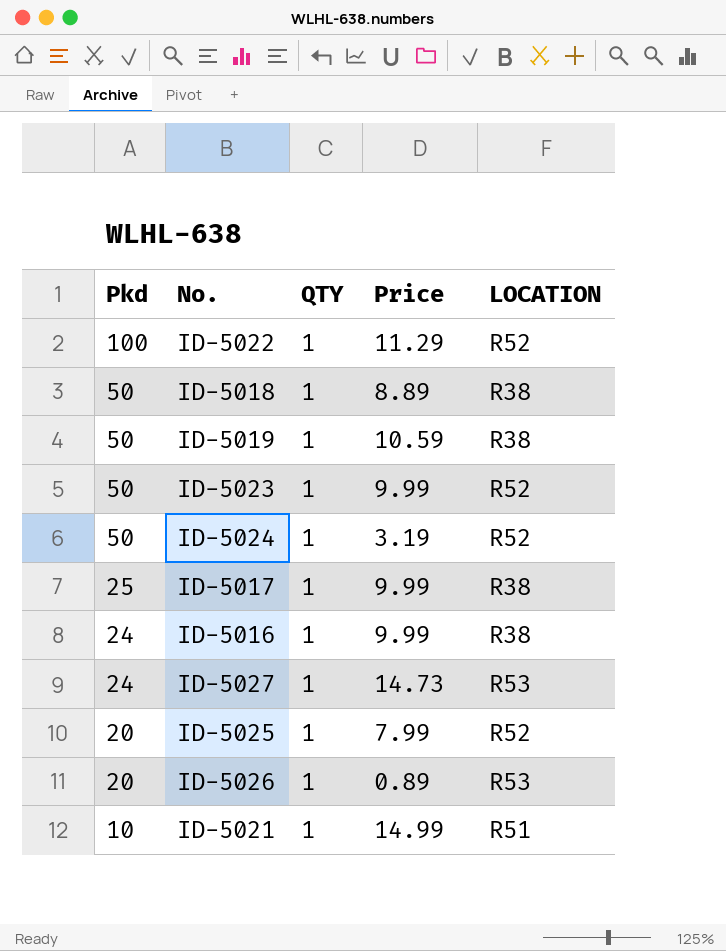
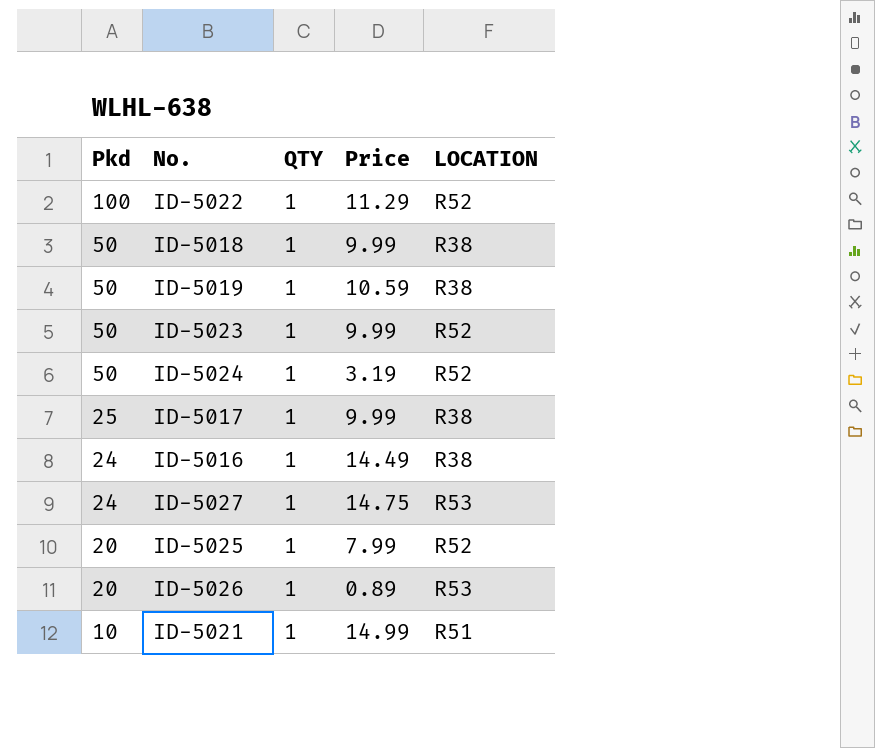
ID-5018 | Price: 8.89 -> 9.99
ID-5016 | Price: 9.99 -> 14.49
ID-5027 | Price: 14.73 -> 14.75

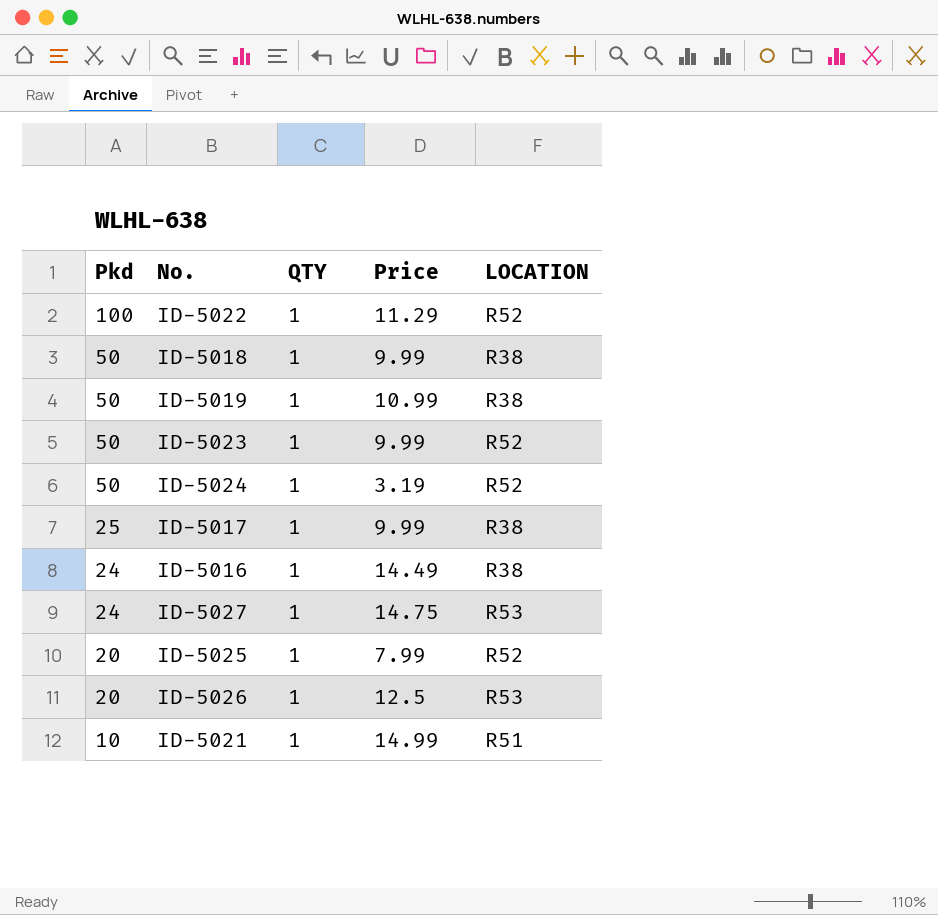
ID-5019 | Price: 10.59 -> 10.99
ID-5026 | Price: 0.89 -> 12.5

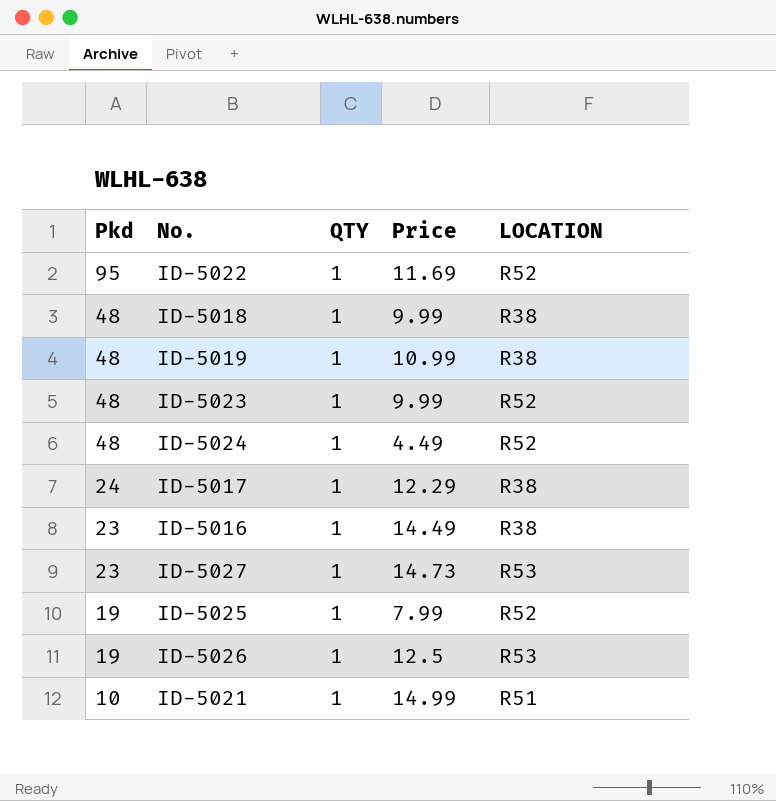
ID-5022 | Pkd: 100 -> 95
ID-5022 | Price: 11.29 -> 11.69
ID-5018 | Pkd: 50 -> 48
ID-5019 | Pkd: 50 -> 48
ID-5023 | Pkd: 50 -> 48
ID-5024 | Pkd: 50 -> 48
ID-5024 | Price: 3.19 -> 4.49
ID-5017 | Pkd: 25 -> 24
ID-5017 | Price: 9.99 -> 12.29
ID-5016 | Pkd: 24 -> 23
ID-5027 | Pkd: 24 -> 23
ID-5027 | Price: 14.75 -> 14.73
ID-5025 | Pkd: 20 -> 19
ID-5026 | Pkd: 20 -> 19

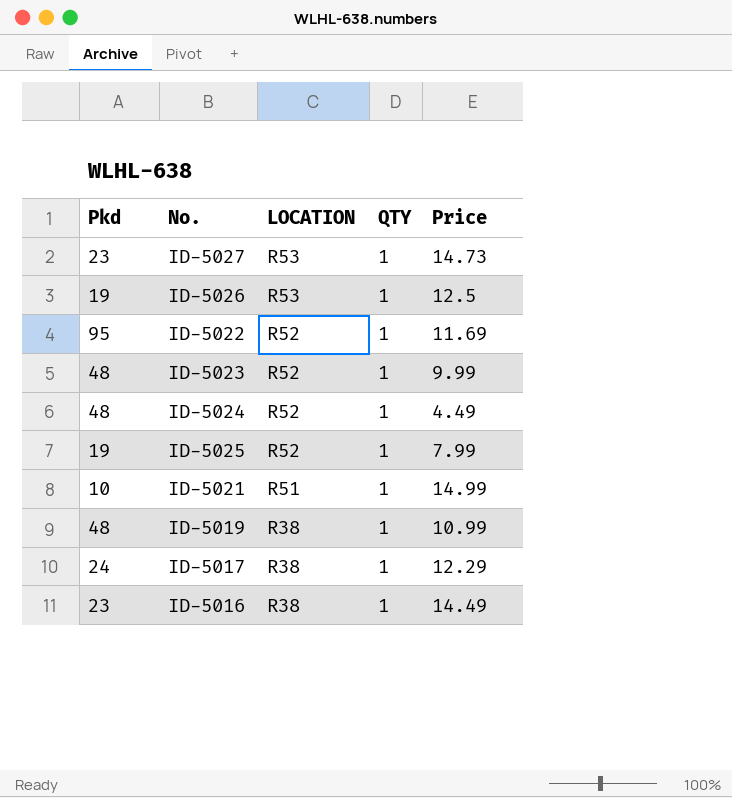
row order: Pkd descending -> LOCATION descending
column LOCATION | position: 5 -> 3
row ID-5018: 48 | 1 | 9.99 | R38 -> none

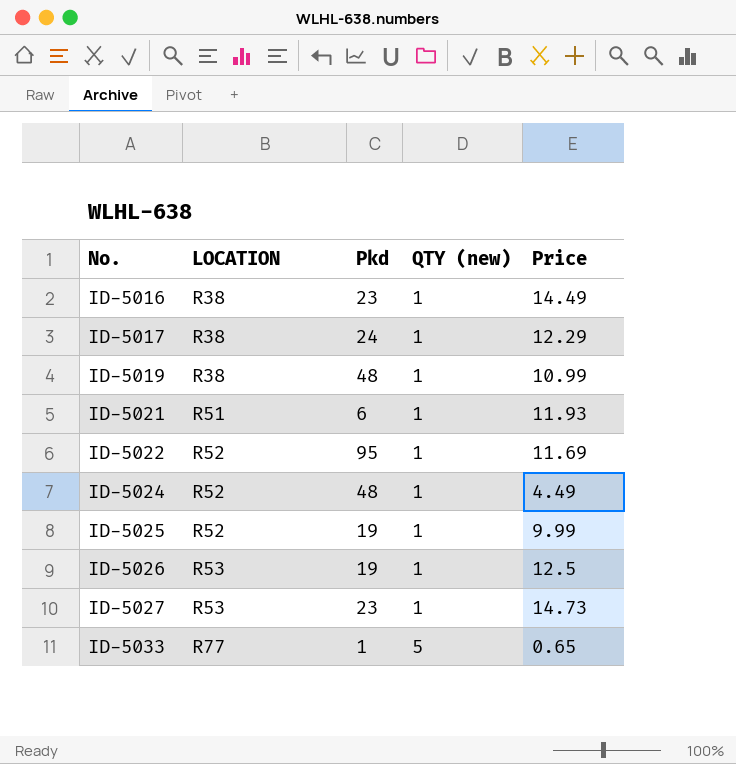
row order: LOCATION descending -> No. ascending
column Pkd | position: 1 -> 3
column name: QTY -> QTY (new)
row ID-5023: 48 | R52 | 1 | 9.99 -> none
ID-5021 | Pkd: 10 -> 6
ID-5021 | Price: 14.99 -> 11.93
ID-5025 | Price: 7.99 -> 9.99
row ID-5033: none -> R77 | 1 | 5 | 0.65

